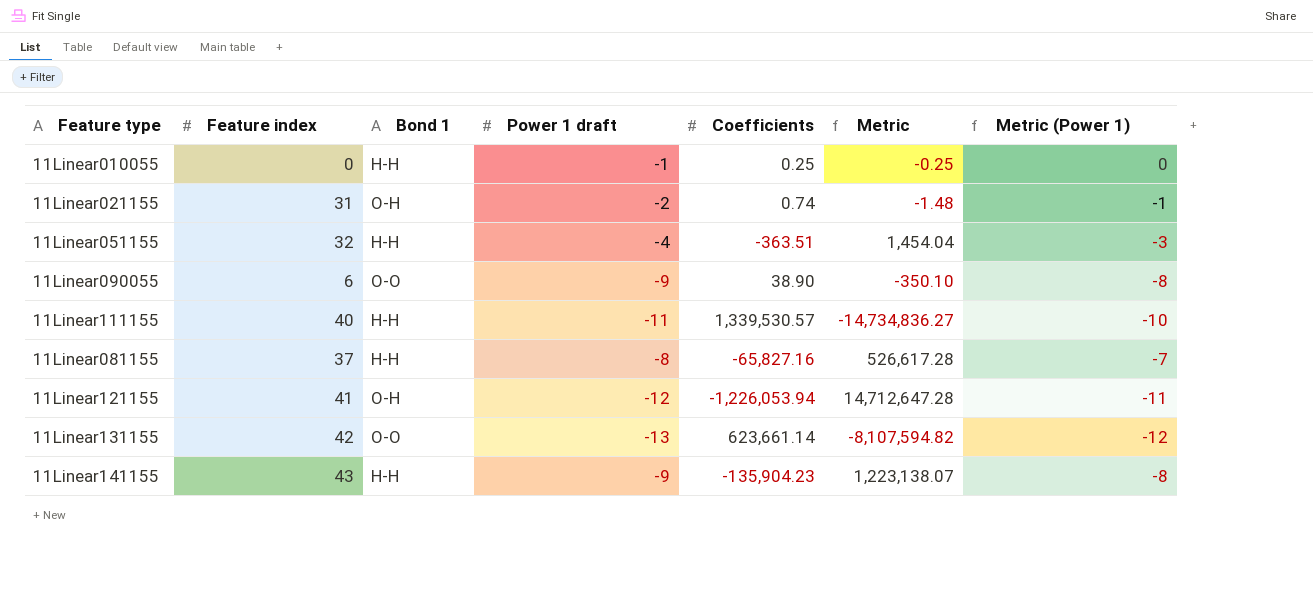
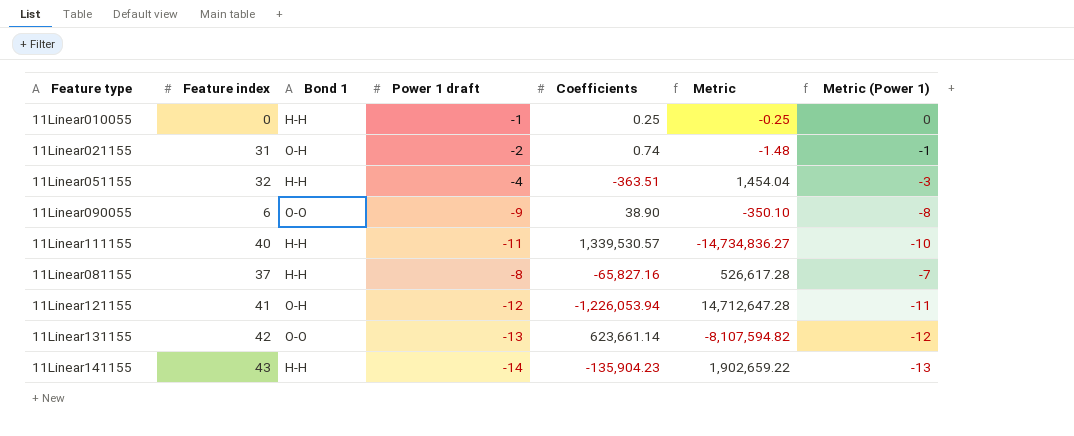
11Linear141155 | Power 1 draft: -9 -> -14
11Linear141155 | Metric: 1,223,138.07 -> 1,902,659.22
11Linear141155 | Metric (Power 1): -8 -> -13

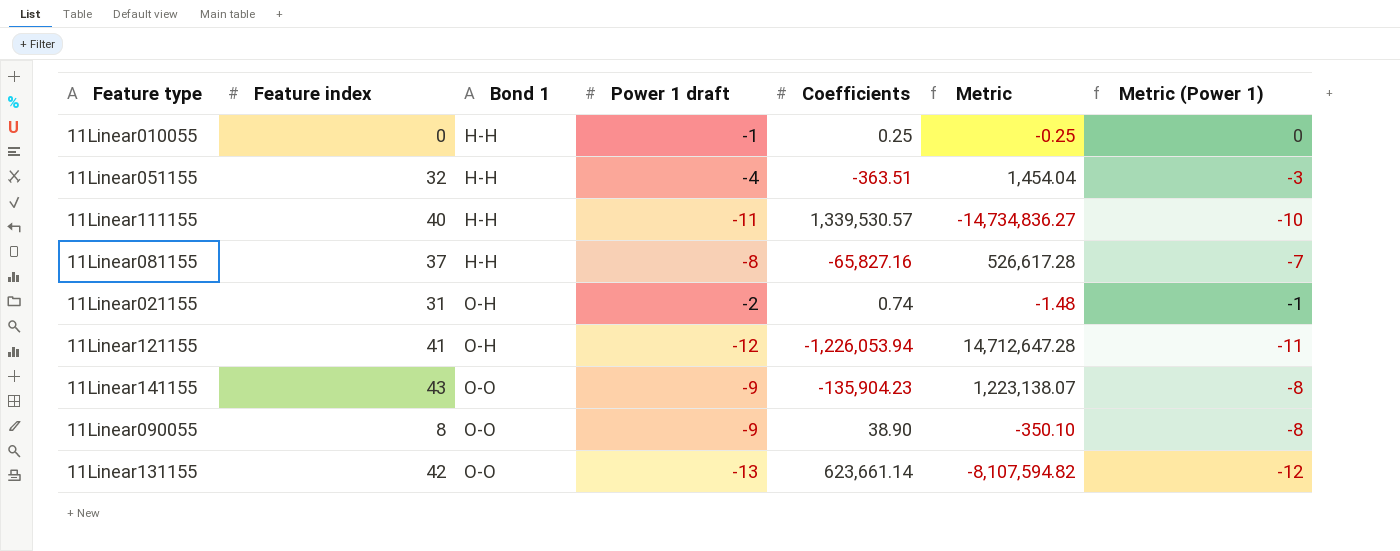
row order: none -> Bond 1 ascending
11Linear141155 | Bond 1: H-H -> O-O
11Linear141155 | Power 1 draft: -14 -> -9
11Linear141155 | Metric: 1,902,659.22 -> 1,223,138.07
11Linear141155 | Metric (Power 1): -13 -> -8
11Linear090055 | Feature index: 6 -> 8

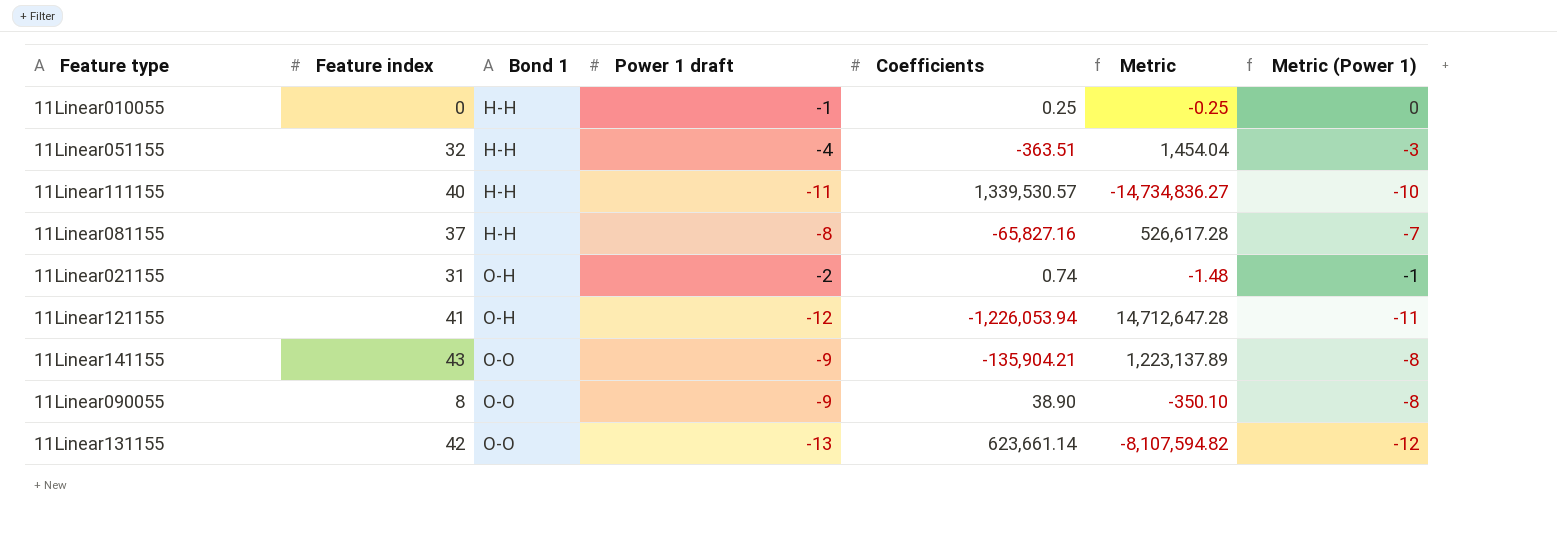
11Linear141155 | Coefficients: -135,904.23 -> -135,904.21
11Linear141155 | Metric: 1,223,138.07 -> 1,223,137.89

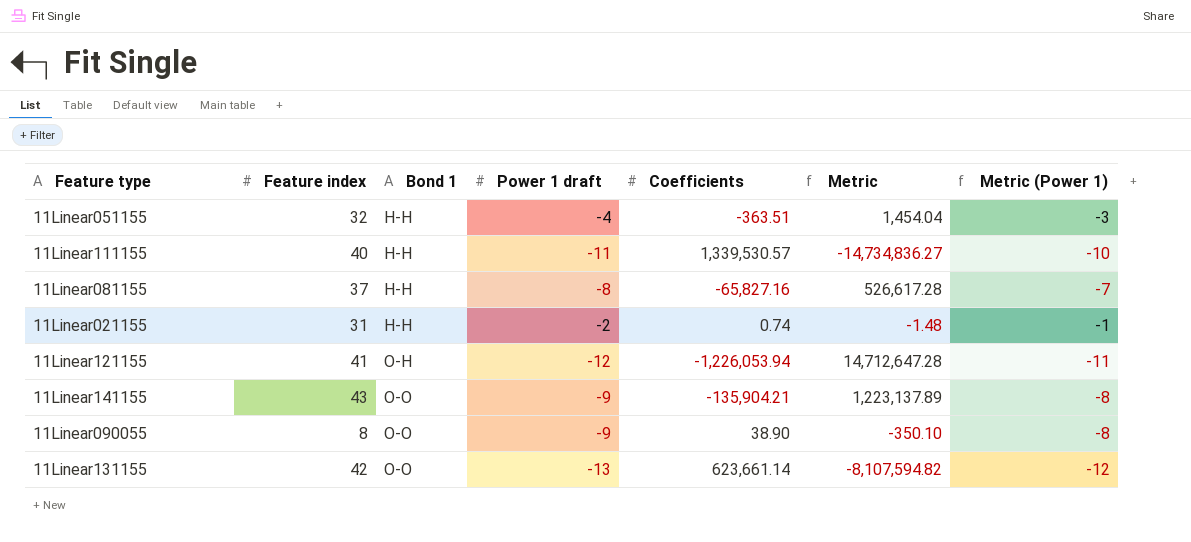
row 11Linear010055: 0 | H-H | -1 | 0.25 | -0.25 | 0 -> none
11Linear021155 | Bond 1: O-H -> H-H

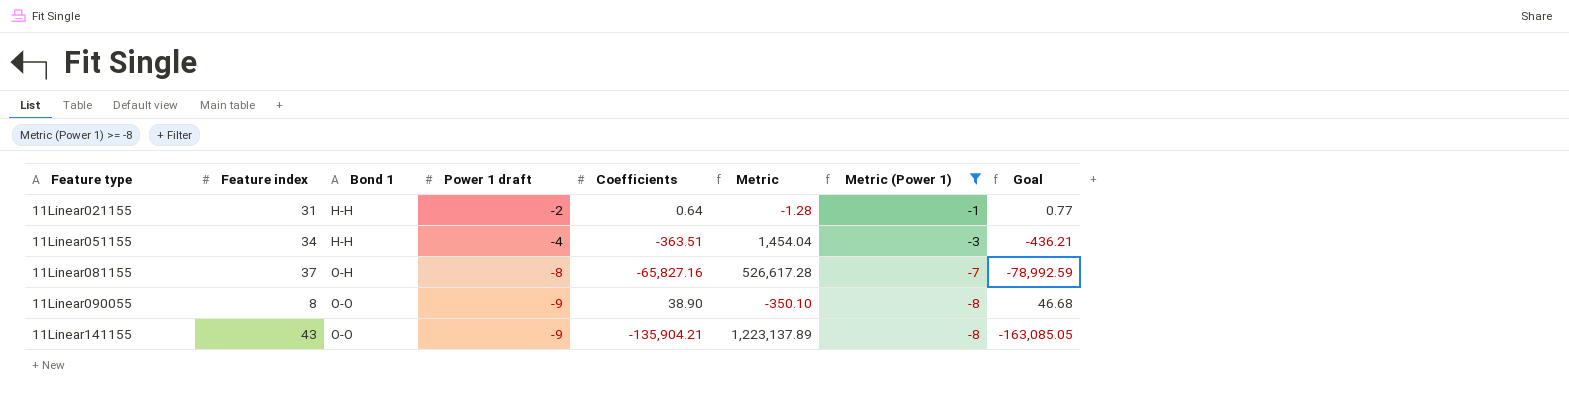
filter: none -> Metric (Power 1) >= -8
row order: Bond 1 ascending -> Feature type ascending
column Goal | formula: none -> [Coefficients] * 1.2
11Linear021155 | Coefficients: 0.74 -> 0.64
11Linear021155 | Metric: -1.48 -> -1.28
11Linear051155 | Feature index: 32 -> 34
11Linear081155 | Bond 1: H-H -> O-H

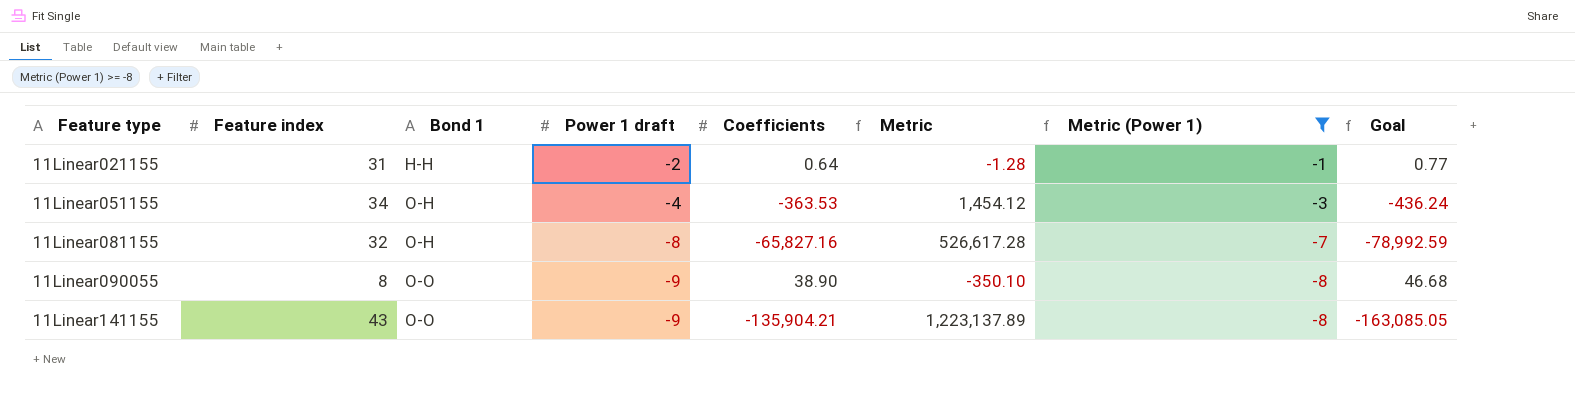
11Linear051155 | Bond 1: H-H -> O-H
11Linear051155 | Coefficients: -363.51 -> -363.53
11Linear051155 | Metric: 1,454.04 -> 1,454.12
11Linear051155 | Goal: -436.21 -> -436.24
11Linear081155 | Feature index: 37 -> 32

